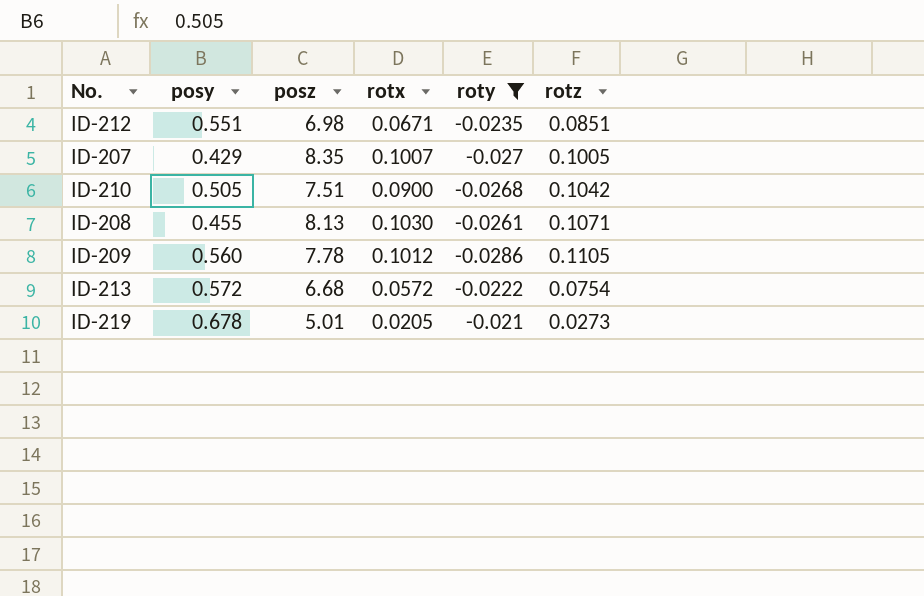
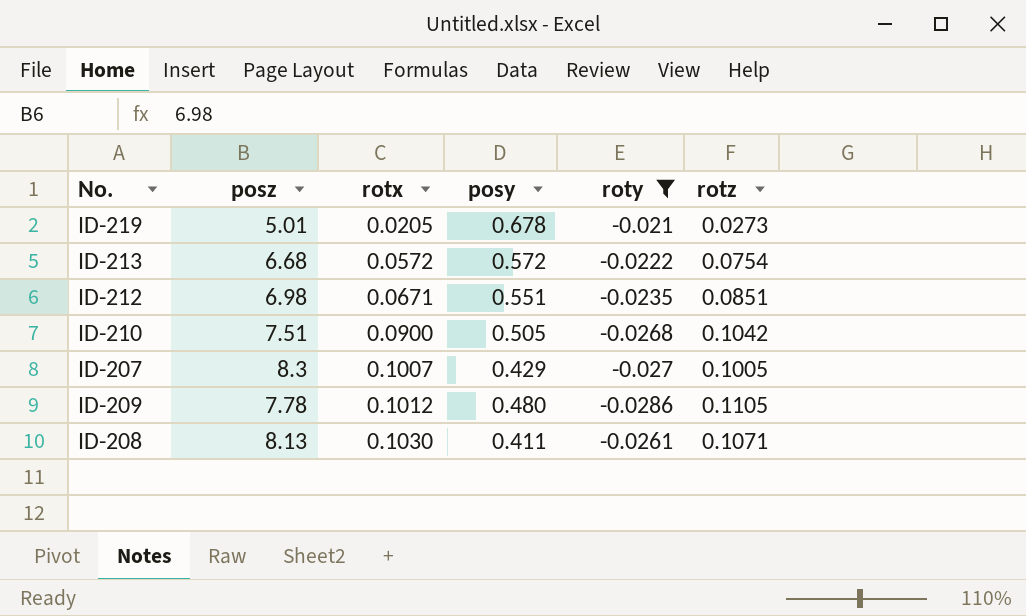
row order: none -> rotx ascending
column posy | position: 2 -> 4
ID-207 | posz: 8.35 -> 8.3
ID-209 | posy: 0.560 -> 0.480
ID-208 | posy: 0.455 -> 0.411

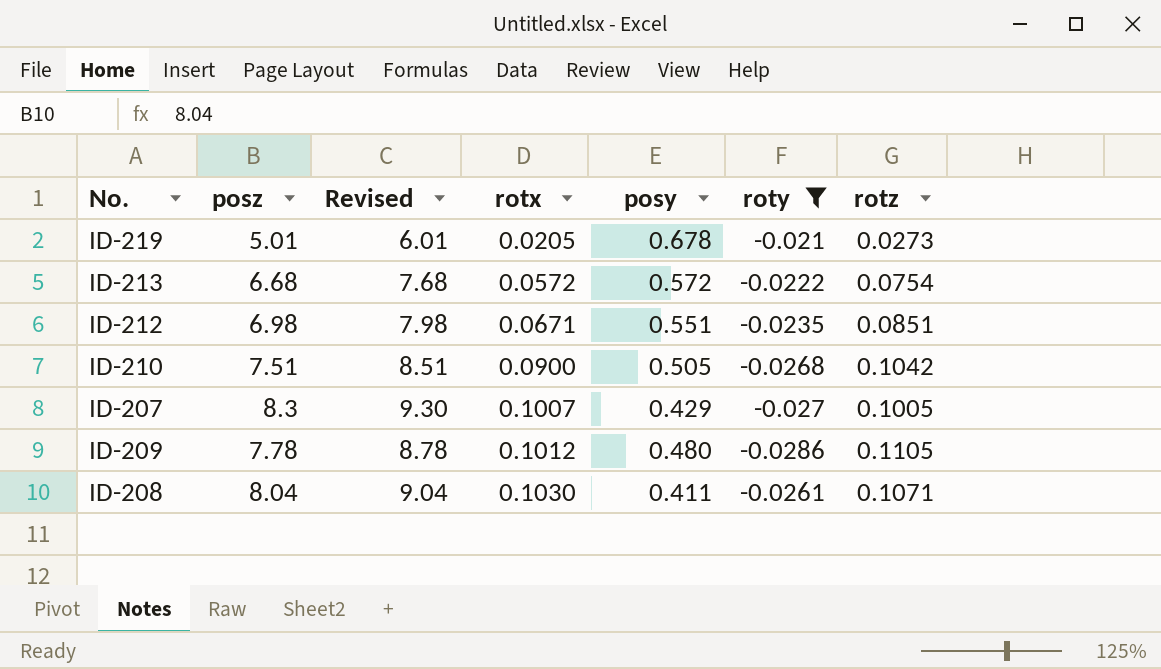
column Revised | formula: none -> [posz] + 1
ID-208 | posz: 8.13 -> 8.04

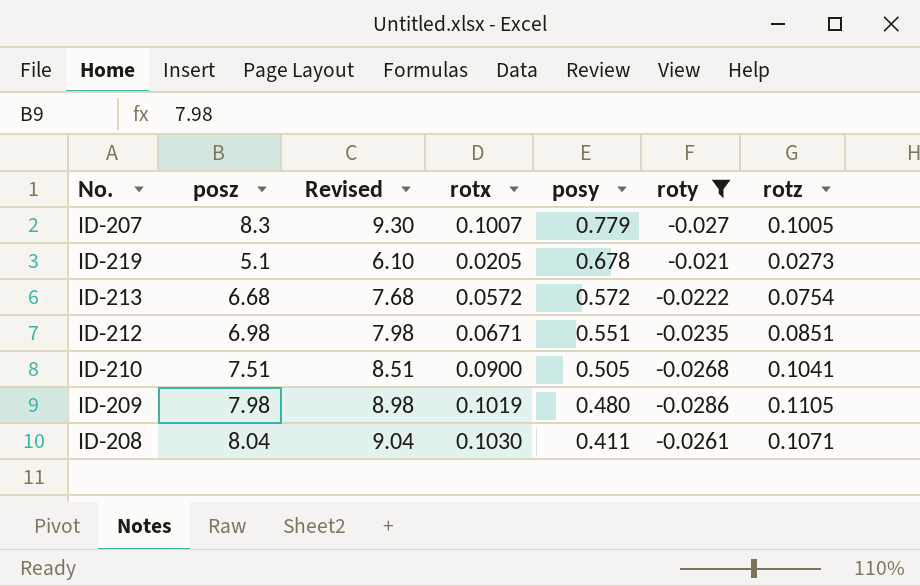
row order: rotx ascending -> posy descending
ID-207 | posy: 0.429 -> 0.779
ID-219 | posz: 5.01 -> 5.1
ID-219 | Revised: 6.01 -> 6.10
ID-210 | rotz: 0.1042 -> 0.1041
ID-209 | posz: 7.78 -> 7.98
ID-209 | Revised: 8.78 -> 8.98
ID-209 | rotx: 0.1012 -> 0.1019

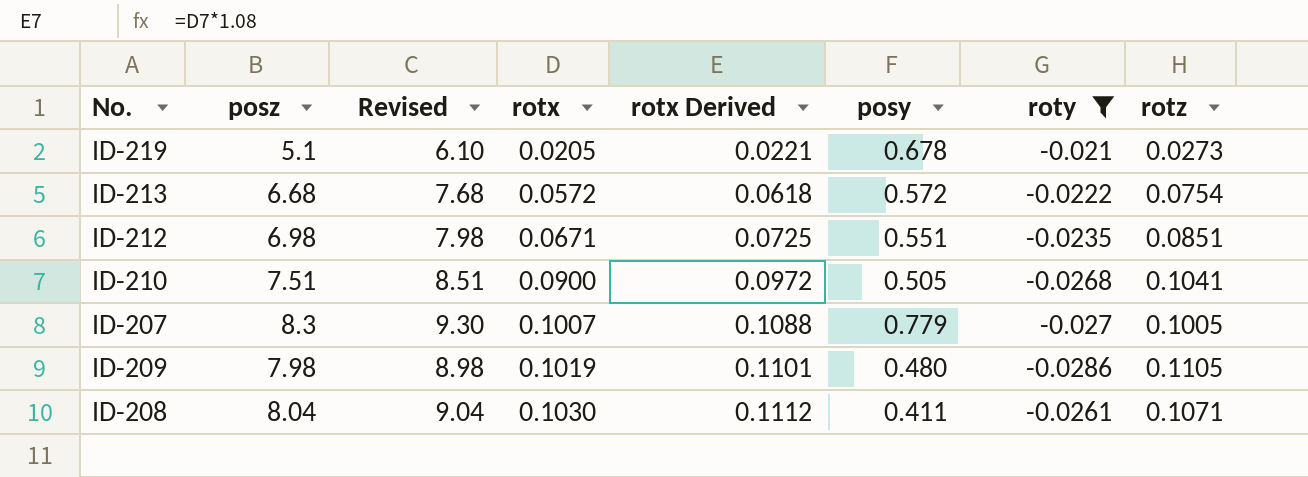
row order: posy descending -> rotx ascending
column rotx Derived | formula: none -> [rotx] * 1.08

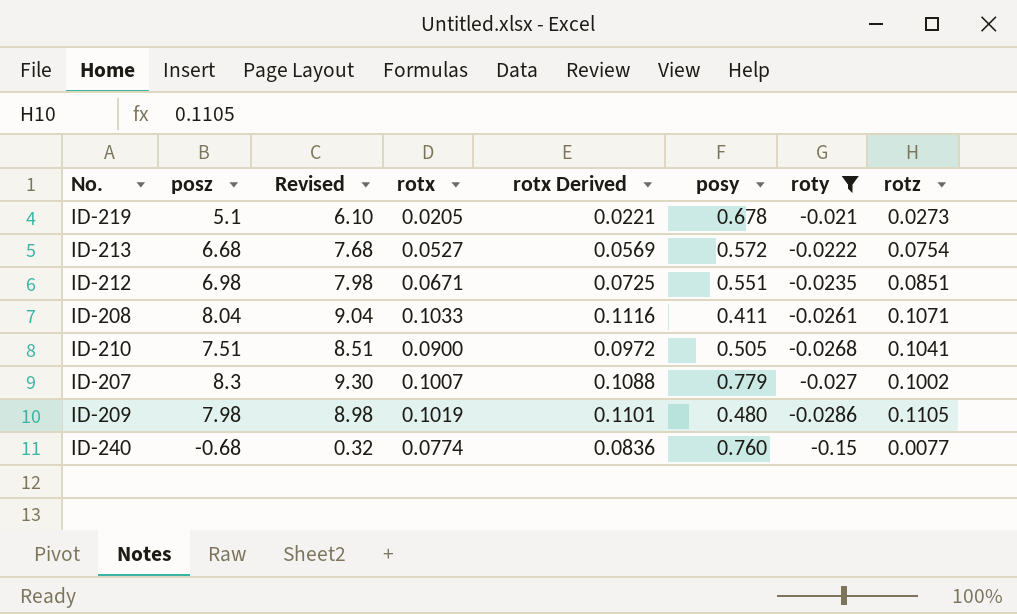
row order: rotx ascending -> roty descending
ID-213 | rotx: 0.0572 -> 0.0527
ID-213 | rotx Derived: 0.0618 -> 0.0569
ID-208 | rotx: 0.1030 -> 0.1033
ID-208 | rotx Derived: 0.1112 -> 0.1116
ID-207 | rotz: 0.1005 -> 0.1002
row ID-240: none -> -0.68 | 0.32 | 0.0774 | 0.0836 | 0.760 | -0.15 | 0.0077

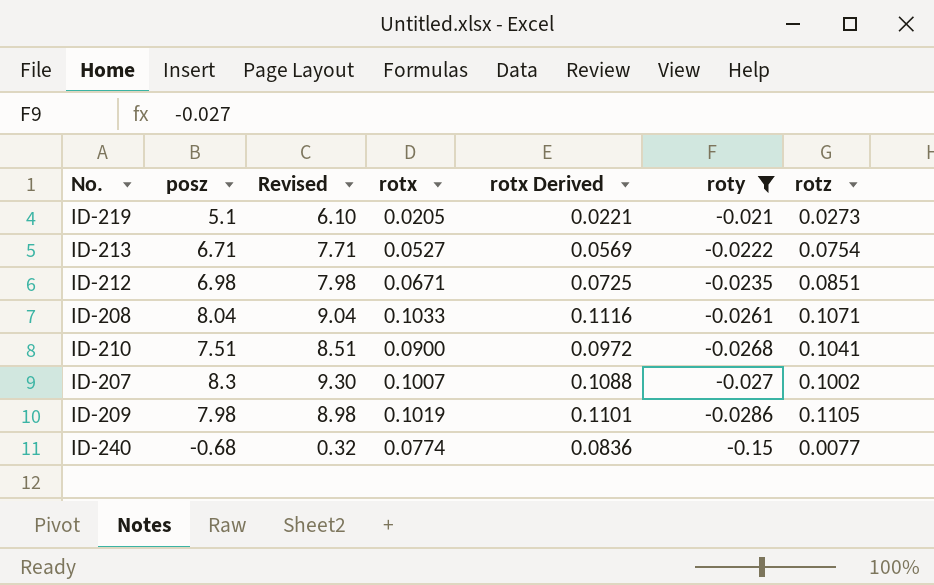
column posy | position: 6 -> none
ID-213 | posz: 6.68 -> 6.71
ID-213 | Revised: 7.68 -> 7.71

